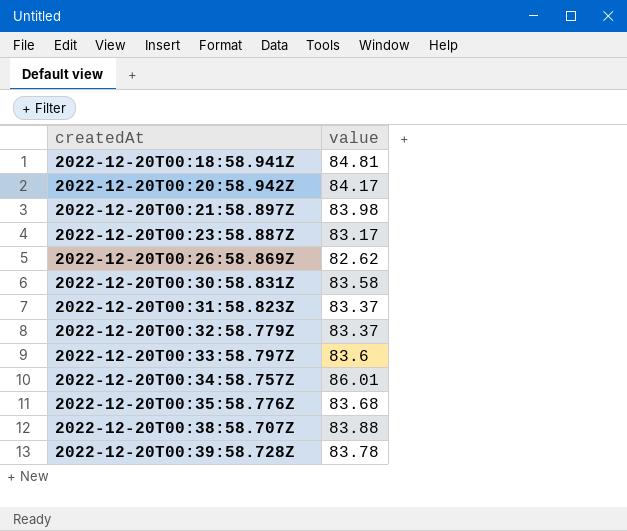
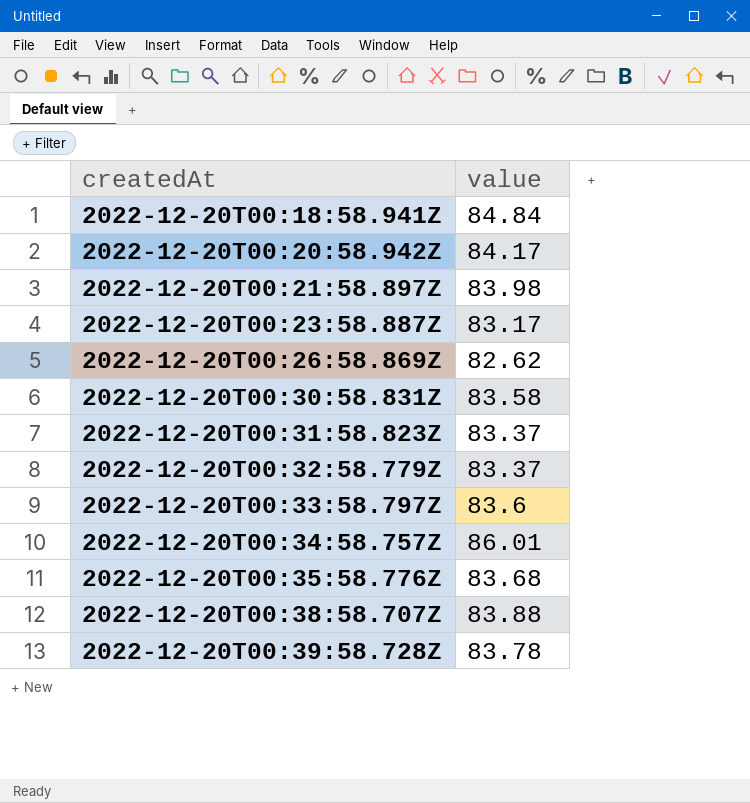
2022-12-20T00:18:58.941Z | value: 84.81 -> 84.84

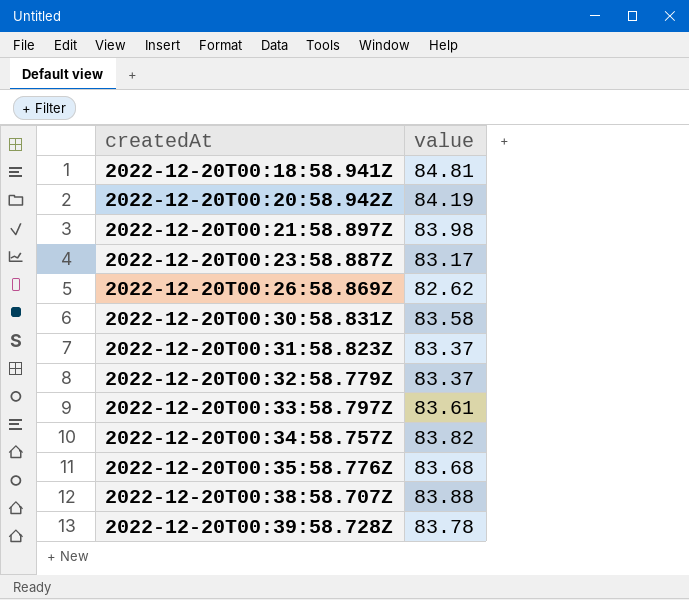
2022-12-20T00:18:58.941Z | value: 84.84 -> 84.81
2022-12-20T00:20:58.942Z | value: 84.17 -> 84.19
2022-12-20T00:33:58.797Z | value: 83.6 -> 83.61
2022-12-20T00:34:58.757Z | value: 86.01 -> 83.82

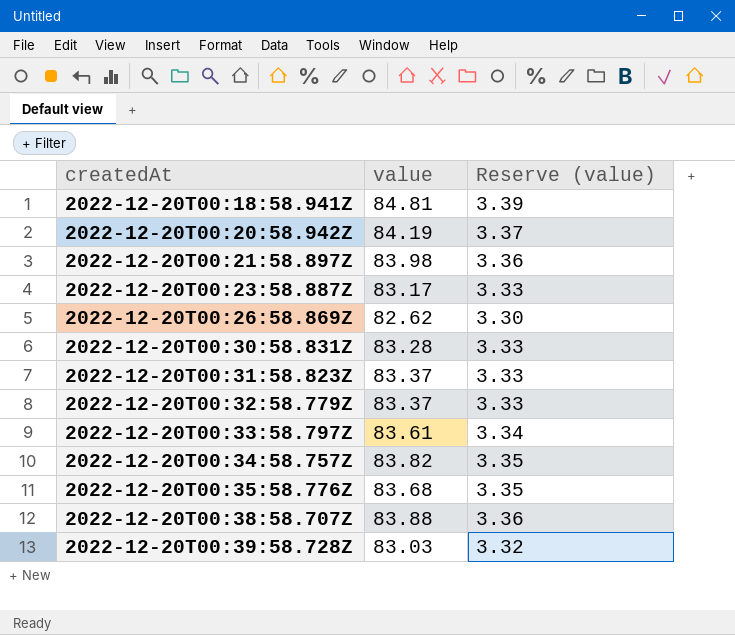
column Reserve (value) | formula: none -> [value] * 0.04
2022-12-20T00:30:58.831Z | value: 83.58 -> 83.28
2022-12-20T00:39:58.728Z | value: 83.78 -> 83.03

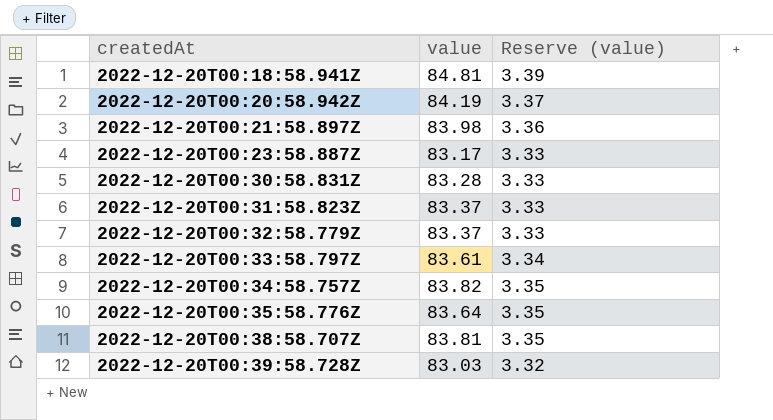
row 2022-12-20T00:26:58.869Z: 82.62 | 3.30 -> none
2022-12-20T00:35:58.776Z | value: 83.68 -> 83.64
2022-12-20T00:38:58.707Z | value: 83.88 -> 83.81
2022-12-20T00:38:58.707Z | Reserve (value): 3.36 -> 3.35

